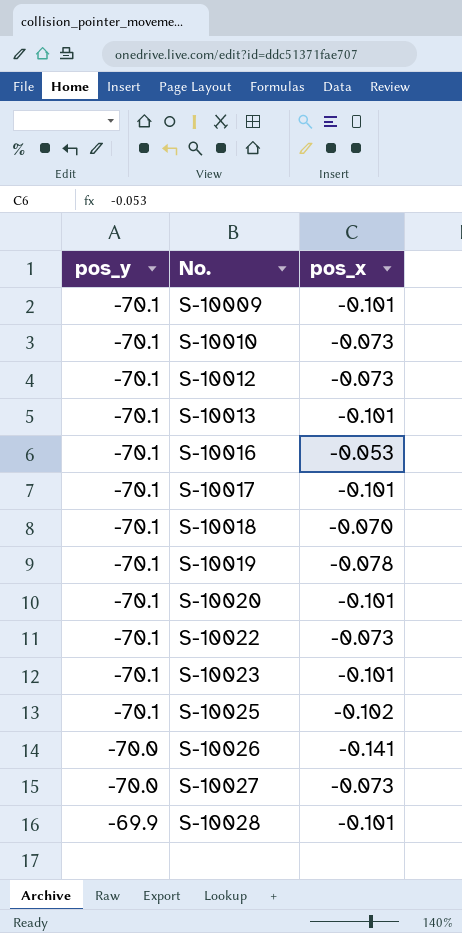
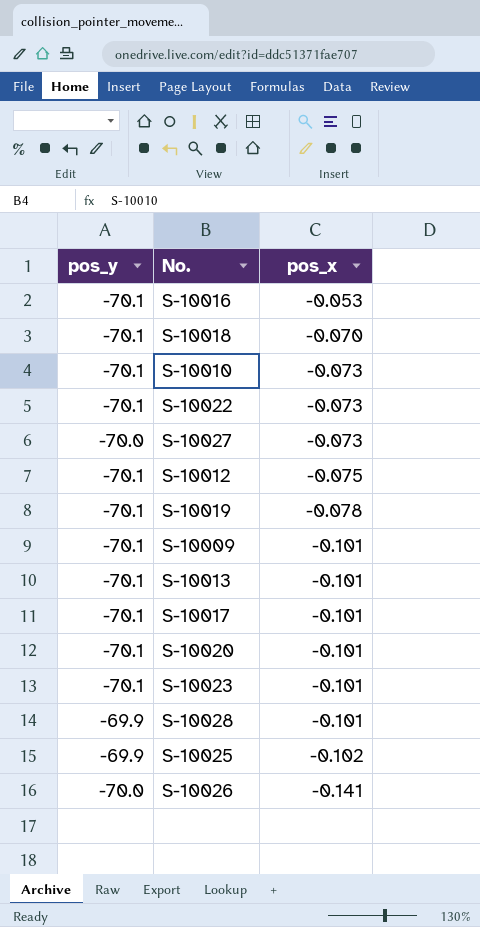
row order: pos_y ascending -> pos_x descending
S-10012 | pos_x: -0.073 -> -0.075
S-10025 | pos_y: -70.1 -> -69.9

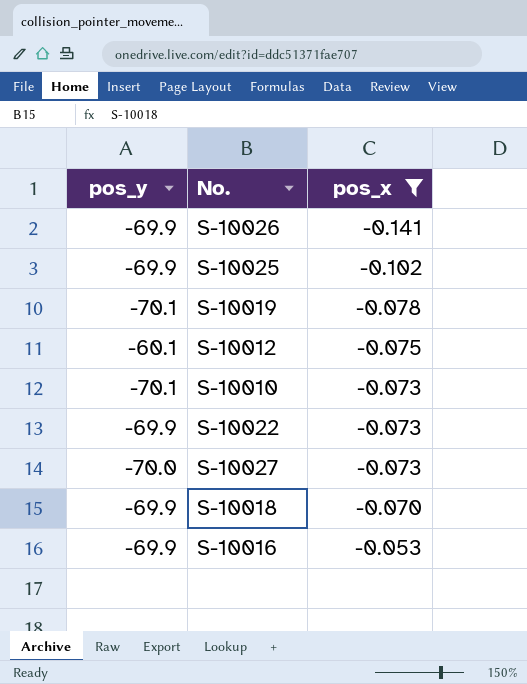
filter: none -> pos_x != -0.101
row order: pos_x descending -> pos_x ascending
S-10026 | pos_y: -70.0 -> -69.9
S-10012 | pos_y: -70.1 -> -60.1
S-10022 | pos_y: -70.1 -> -69.9
S-10018 | pos_y: -70.1 -> -69.9
S-10016 | pos_y: -70.1 -> -69.9

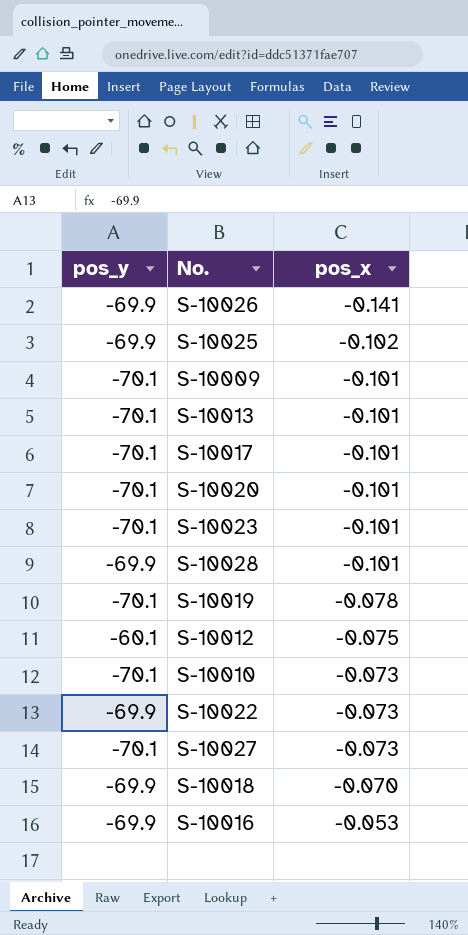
filter: pos_x != -0.101 -> none
S-10027 | pos_y: -70.0 -> -70.1

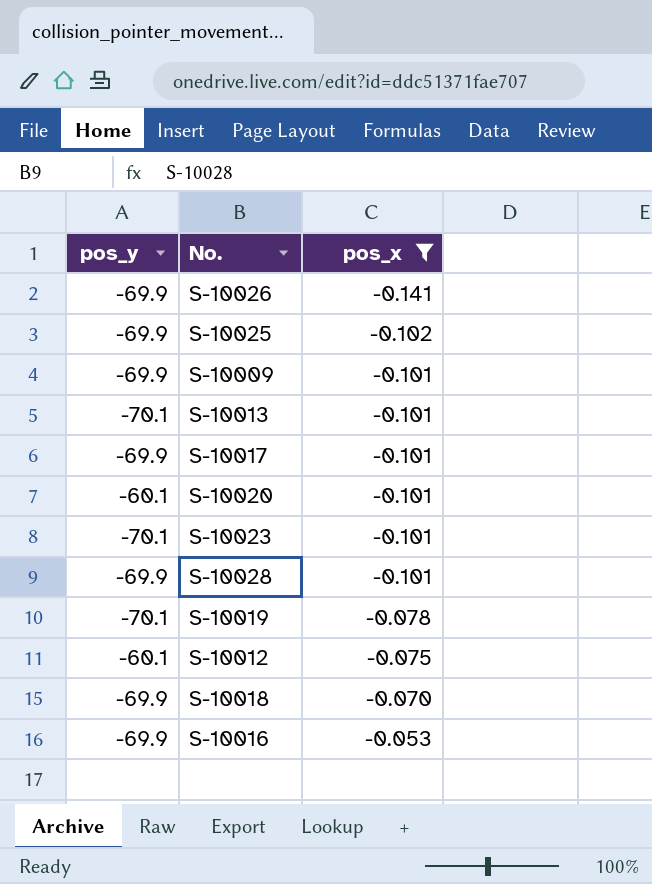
filter: none -> pos_x != -0.073
S-10009 | pos_y: -70.1 -> -69.9
S-10017 | pos_y: -70.1 -> -69.9
S-10020 | pos_y: -70.1 -> -60.1

